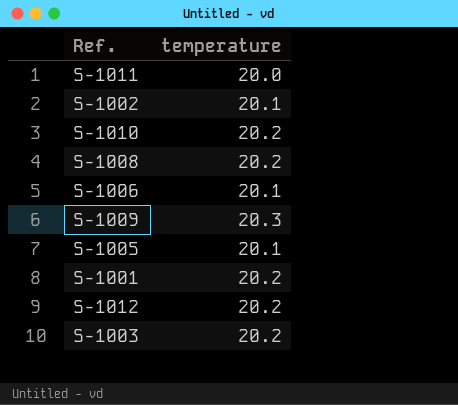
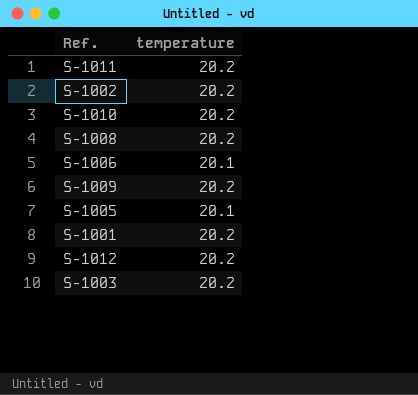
S-1011 | temperature: 20.0 -> 20.2
S-1002 | temperature: 20.1 -> 20.2
S-1009 | temperature: 20.3 -> 20.2

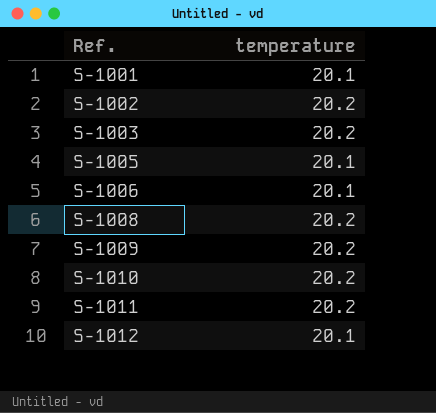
row order: none -> Ref. ascending
S-1001 | temperature: 20.2 -> 20.1
S-1012 | temperature: 20.2 -> 20.1

